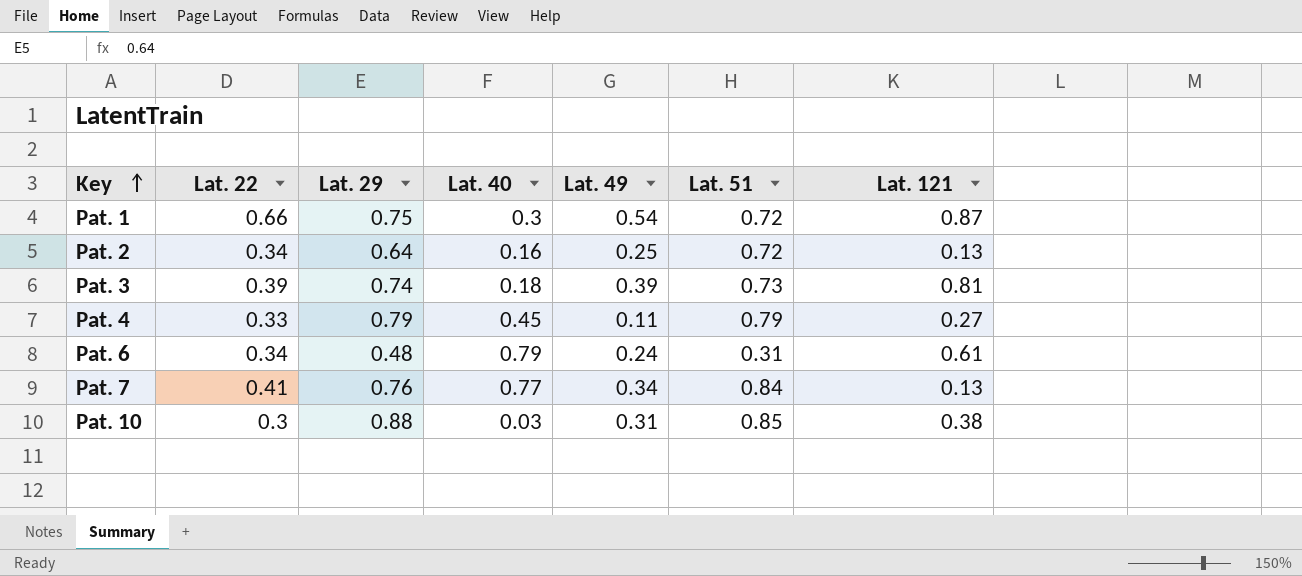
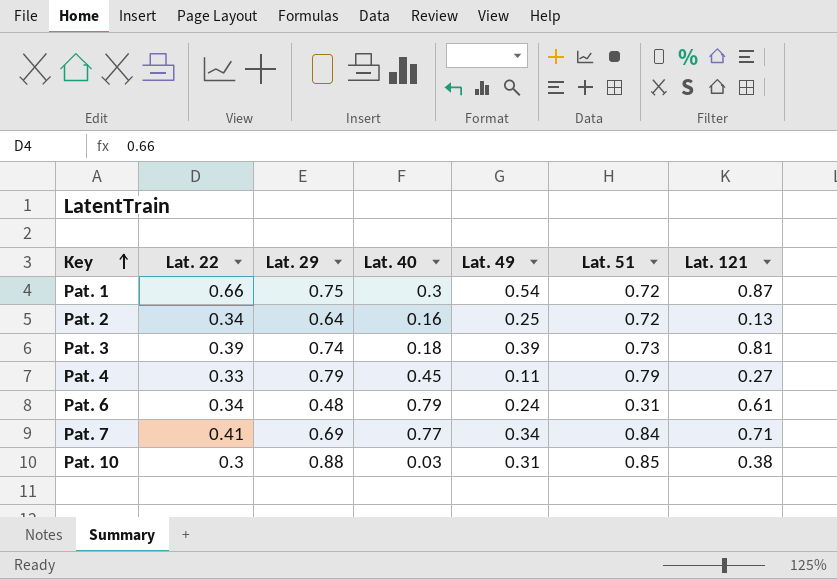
Pat. 7 | Lat. 29: 0.76 -> 0.69
Pat. 7 | Lat. 121: 0.13 -> 0.71

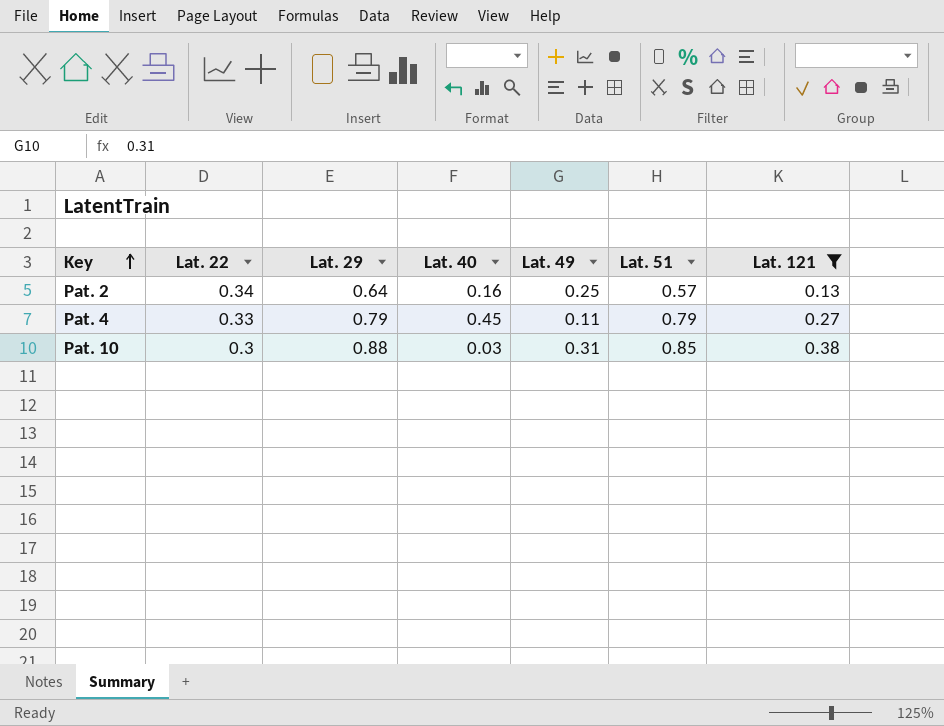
filter: none -> Lat. 121 <= 0.38
Pat. 2 | Lat. 51: 0.72 -> 0.57

